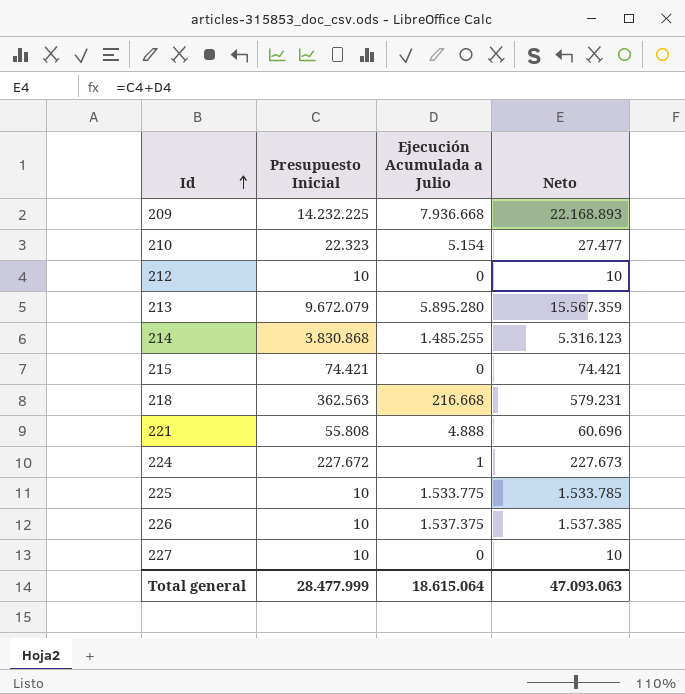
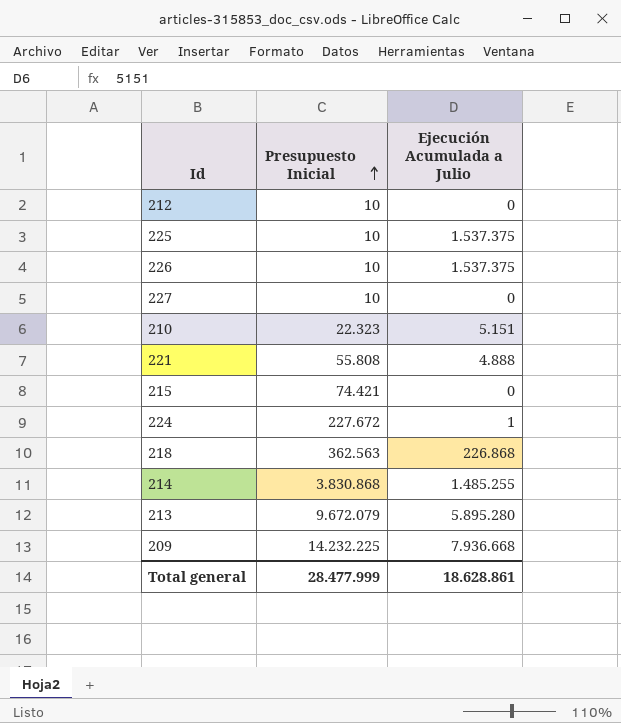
row order: Id ascending -> Presupuesto Inicial ascending
column Neto | formula: [Presupuesto Inicial] + [Ejecución Acumulada a Julio] -> none
225 | Ejecución Acumulada a Julio: 1.533.775 -> 1.537.375
210 | Ejecución Acumulada a Julio: 5.154 -> 5.151
218 | Ejecución Acumulada a Julio: 216.668 -> 226.868
Total general | Ejecución Acumulada a Julio: 18.615.064 -> 18.628.861

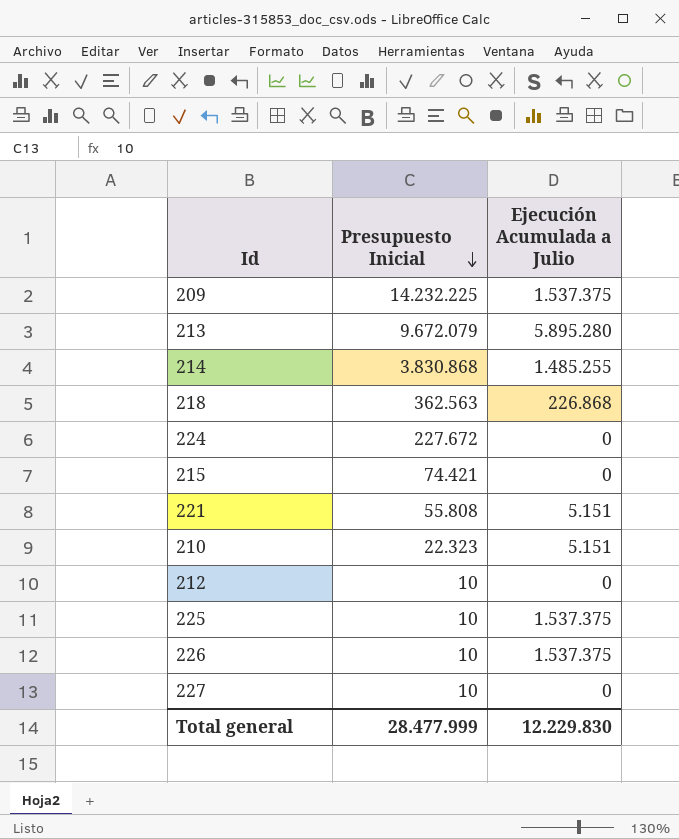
row order: Presupuesto Inicial ascending -> Presupuesto Inicial descending
209 | Ejecución Acumulada a Julio: 7.936.668 -> 1.537.375
224 | Ejecución Acumulada a Julio: 1 -> 0
221 | Ejecución Acumulada a Julio: 4.888 -> 5.151
Total general | Ejecución Acumulada a Julio: 18.628.861 -> 12.229.830

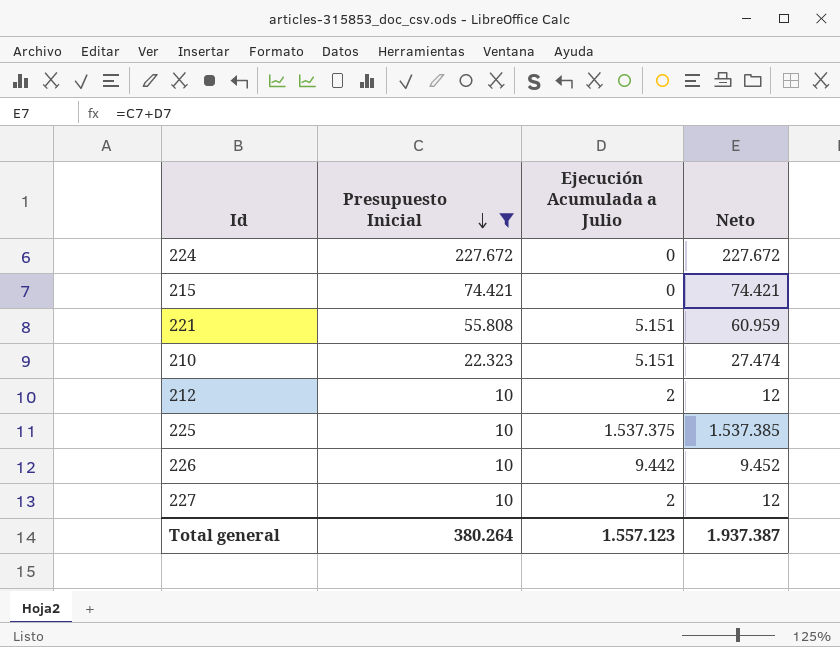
filter: none -> Presupuesto Inicial <= 227.672
column Neto | formula: none -> [Presupuesto Inicial] + [Ejecución Acumulada a Julio]
212 | Ejecución Acumulada a Julio: 0 -> 2
226 | Ejecución Acumulada a Julio: 1.537.375 -> 9.442
227 | Ejecución Acumulada a Julio: 0 -> 2
Total general | Presupuesto Inicial: 28.477.999 -> 380.264
Total general | Ejecución Acumulada a Julio: 12.229.830 -> 1.557.123

